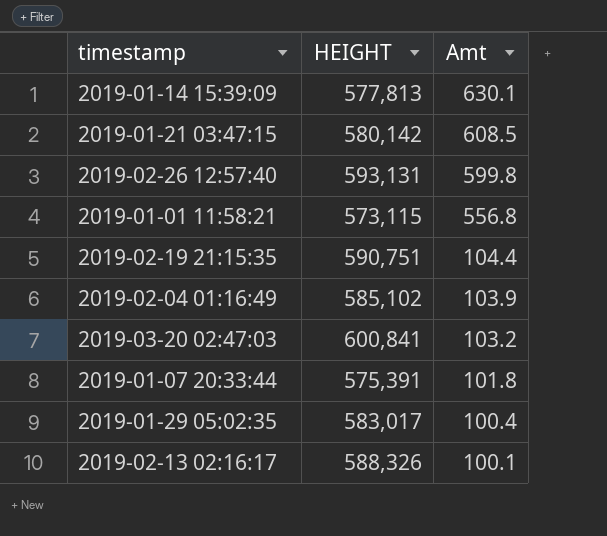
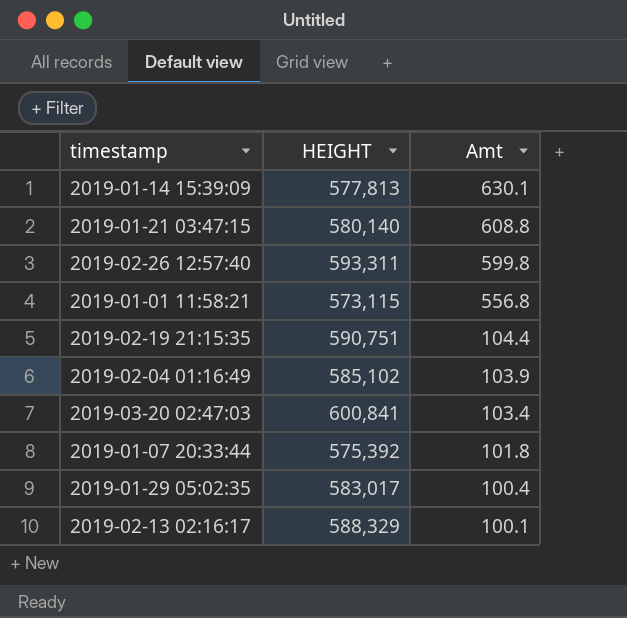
2019-01-21 03:47:15 | HEIGHT: 580,142 -> 580,140
2019-01-21 03:47:15 | Amt: 608.5 -> 608.8
2019-02-26 12:57:40 | HEIGHT: 593,131 -> 593,311
2019-03-20 02:47:03 | Amt: 103.2 -> 103.4
2019-01-07 20:33:44 | HEIGHT: 575,391 -> 575,392
2019-02-13 02:16:17 | HEIGHT: 588,326 -> 588,329

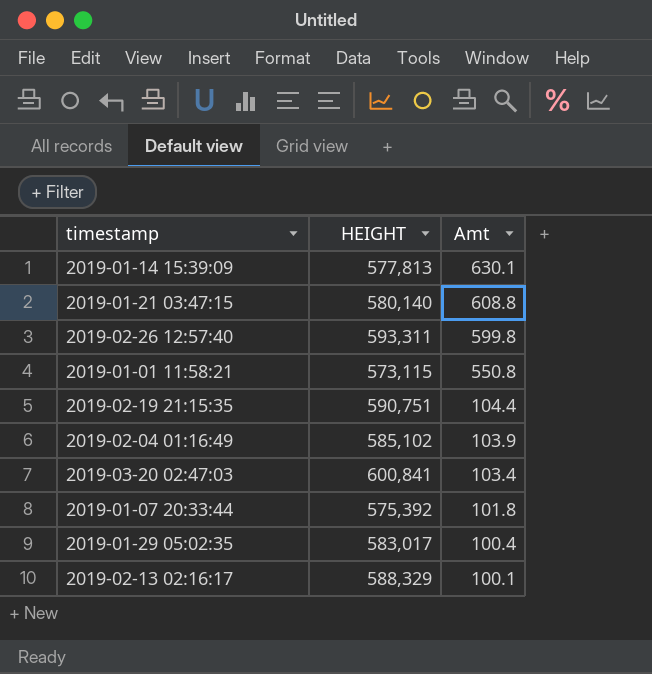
2019-01-01 11:58:21 | Amt: 556.8 -> 550.8

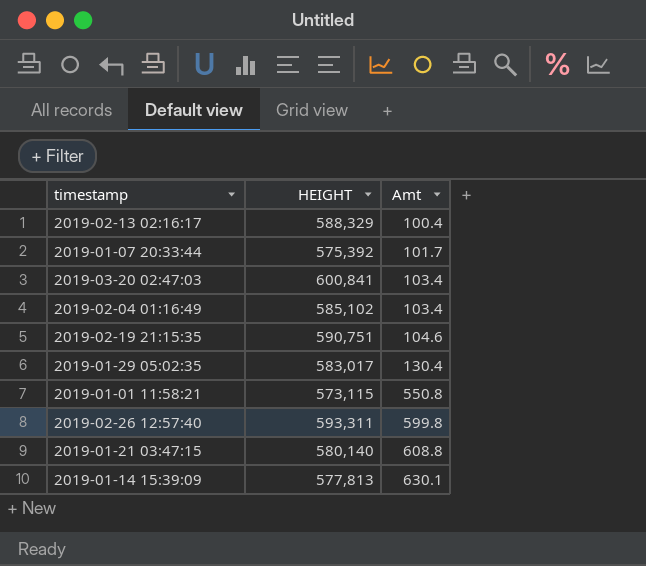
row order: Amt descending -> Amt ascending
2019-02-13 02:16:17 | Amt: 100.1 -> 100.4
2019-01-07 20:33:44 | Amt: 101.8 -> 101.7
2019-02-04 01:16:49 | Amt: 103.9 -> 103.4
2019-02-19 21:15:35 | Amt: 104.4 -> 104.6
2019-01-29 05:02:35 | Amt: 100.4 -> 130.4

